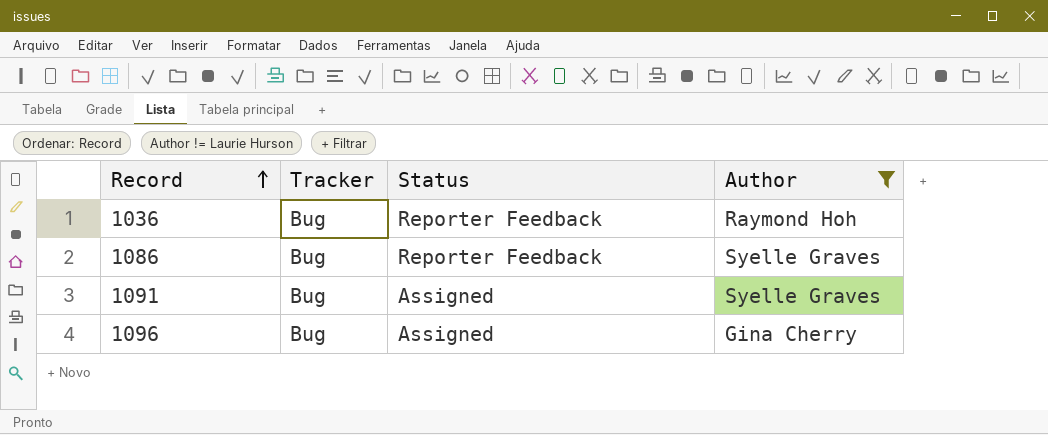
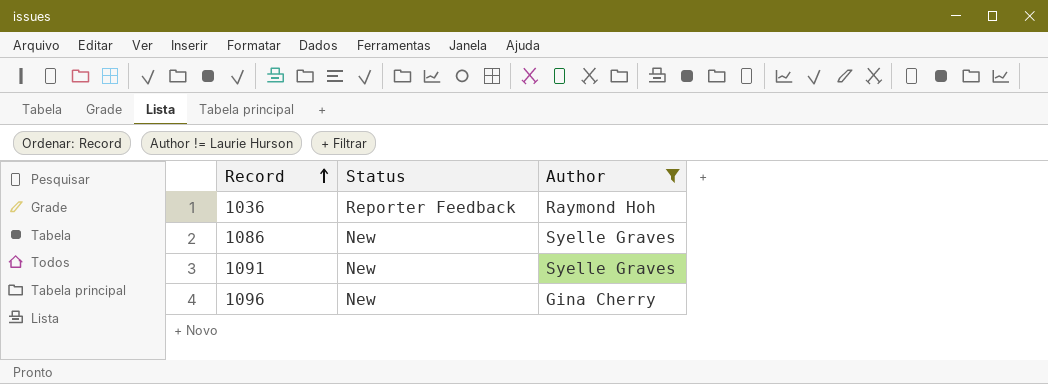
column Tracker | position: 2 -> none
1086 | Status: Reporter Feedback -> New
1091 | Status: Assigned -> New
1096 | Status: Assigned -> New

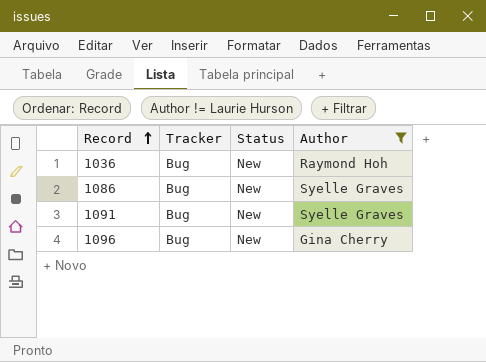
column Tracker | position: none -> 2
1036 | Status: Reporter Feedback -> New

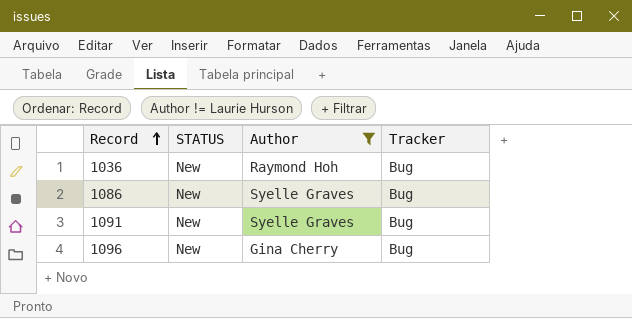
column name: Status -> STATUS
column Tracker | position: 2 -> 4

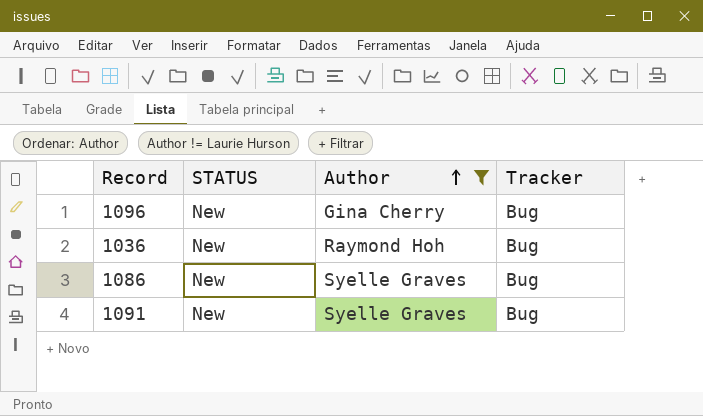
row order: Record ascending -> Author ascending

